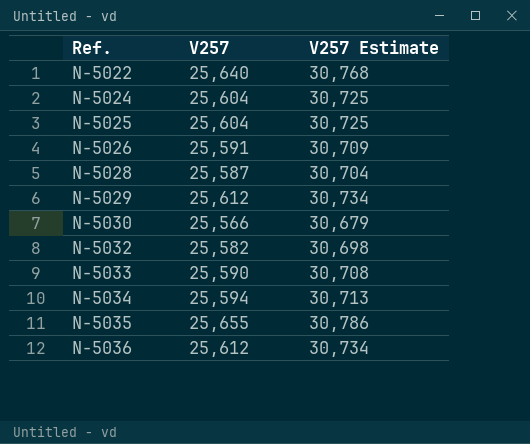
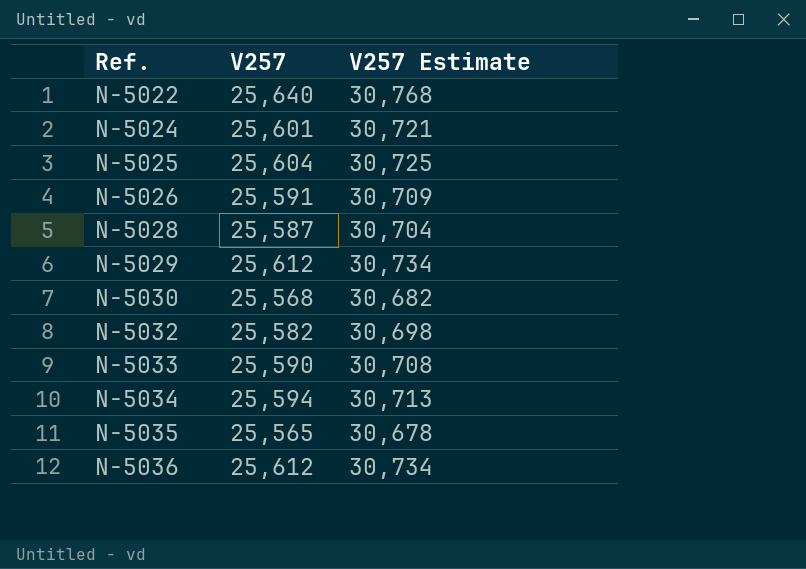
N-5024 | V257: 25,604 -> 25,601
N-5024 | V257 Estimate: 30,725 -> 30,721
N-5030 | V257: 25,566 -> 25,568
N-5030 | V257 Estimate: 30,679 -> 30,682
N-5035 | V257: 25,655 -> 25,565
N-5035 | V257 Estimate: 30,786 -> 30,678

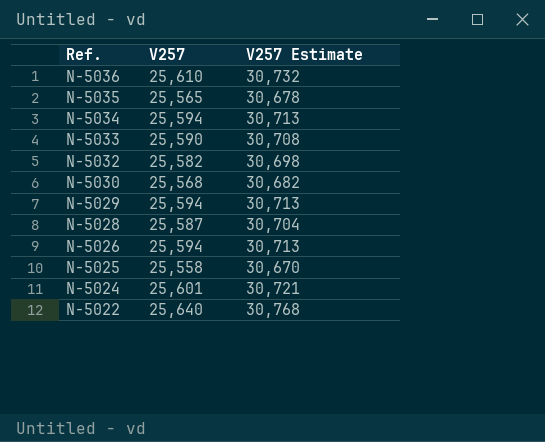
row order: Ref. ascending -> Ref. descending
N-5036 | V257: 25,612 -> 25,610
N-5036 | V257 Estimate: 30,734 -> 30,732
N-5029 | V257: 25,612 -> 25,594
N-5029 | V257 Estimate: 30,734 -> 30,713
N-5026 | V257: 25,591 -> 25,594
N-5026 | V257 Estimate: 30,709 -> 30,713
N-5025 | V257: 25,604 -> 25,558
N-5025 | V257 Estimate: 30,725 -> 30,670

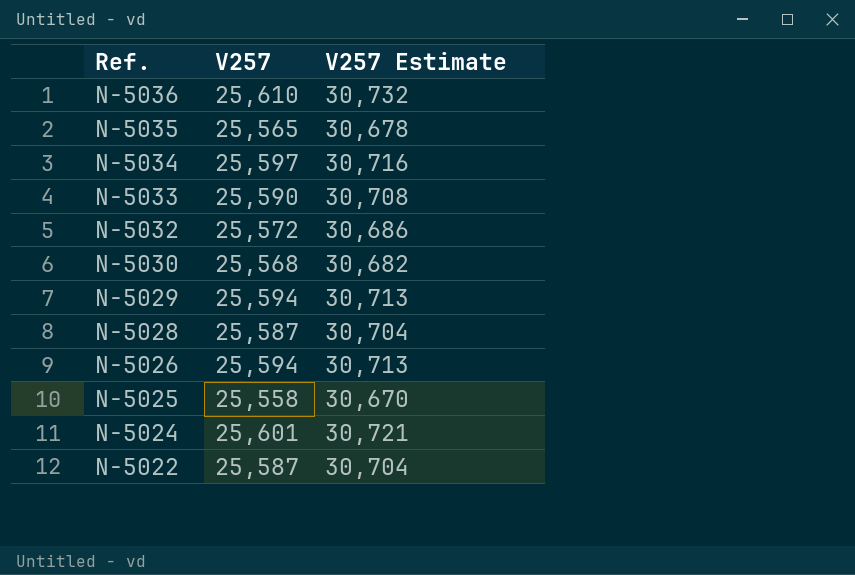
N-5034 | V257: 25,594 -> 25,597
N-5034 | V257 Estimate: 30,713 -> 30,716
N-5032 | V257: 25,582 -> 25,572
N-5032 | V257 Estimate: 30,698 -> 30,686
N-5022 | V257: 25,640 -> 25,587
N-5022 | V257 Estimate: 30,768 -> 30,704

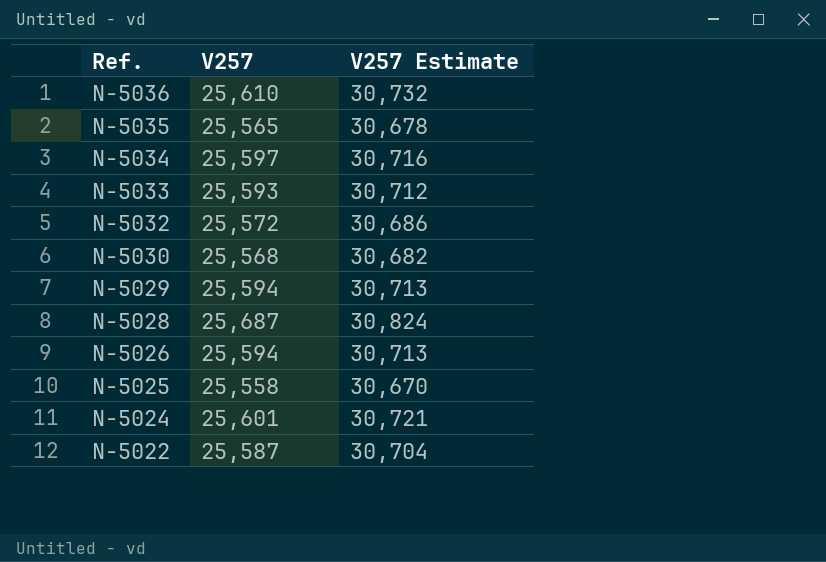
N-5033 | V257: 25,590 -> 25,593
N-5033 | V257 Estimate: 30,708 -> 30,712
N-5028 | V257: 25,587 -> 25,687
N-5028 | V257 Estimate: 30,704 -> 30,824

